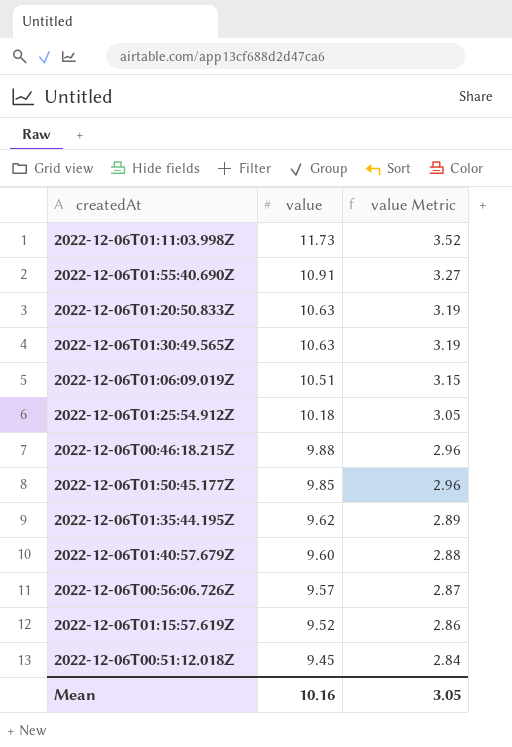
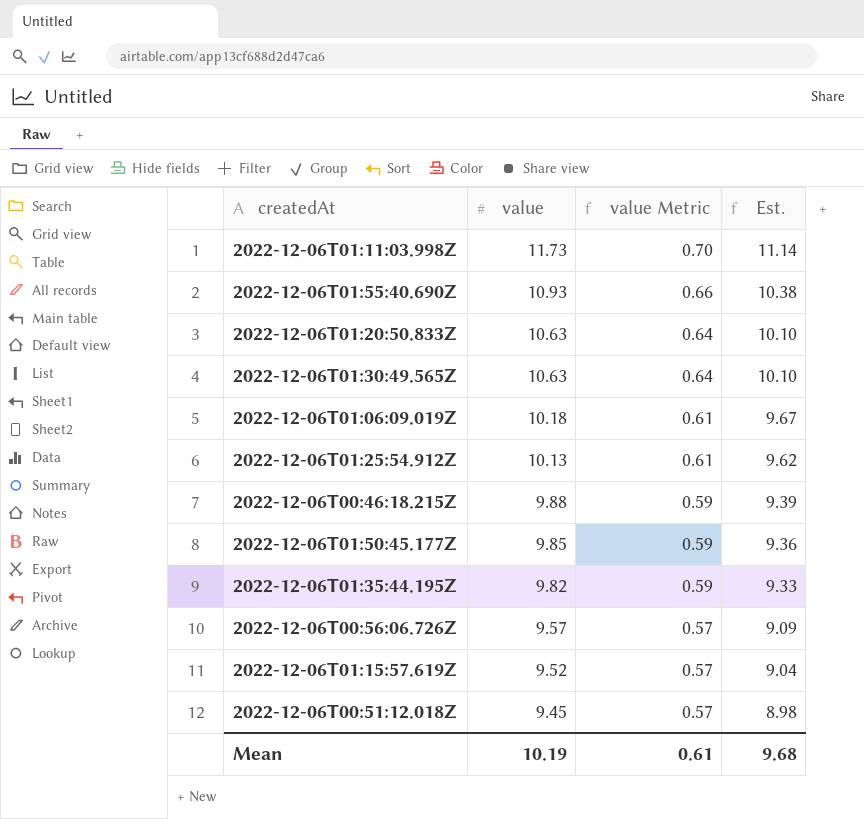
column value Metric | formula: [value] * 0.3 -> [value] * 0.06
column Est. | formula: none -> [value] * 0.95
row 2022-12-06T01:40:57.679Z: 9.60 | 2.88 -> none
2022-12-06T01:55:40.690Z | value: 10.91 -> 10.93
2022-12-06T01:06:09.019Z | value: 10.51 -> 10.18
2022-12-06T01:25:54.912Z | value: 10.18 -> 10.13
2022-12-06T01:35:44.195Z | value: 9.62 -> 9.82
Mean | value: 10.16 -> 10.19
Mean | value Metric: 3.05 -> 0.61

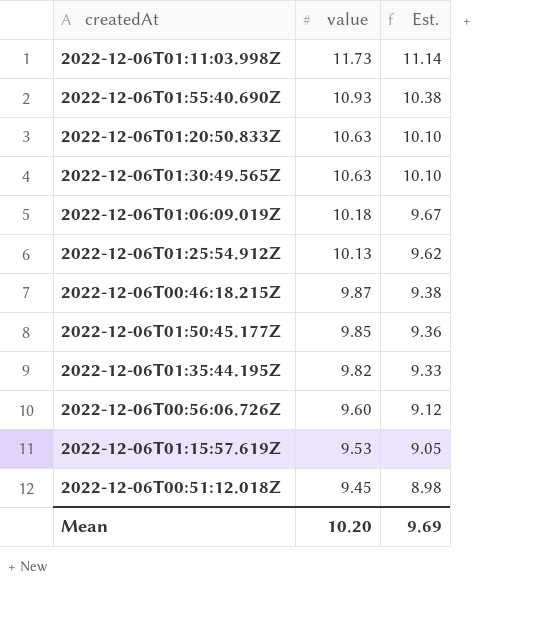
column value Metric | formula: [value] * 0.06 -> none
2022-12-06T00:46:18.215Z | value: 9.88 -> 9.87
2022-12-06T00:46:18.215Z | Est.: 9.39 -> 9.38
2022-12-06T00:56:06.726Z | value: 9.57 -> 9.60
2022-12-06T00:56:06.726Z | Est.: 9.09 -> 9.12
2022-12-06T01:15:57.619Z | value: 9.52 -> 9.53
2022-12-06T01:15:57.619Z | Est.: 9.04 -> 9.05
Mean | value: 10.19 -> 10.20
Mean | Est.: 9.68 -> 9.69

